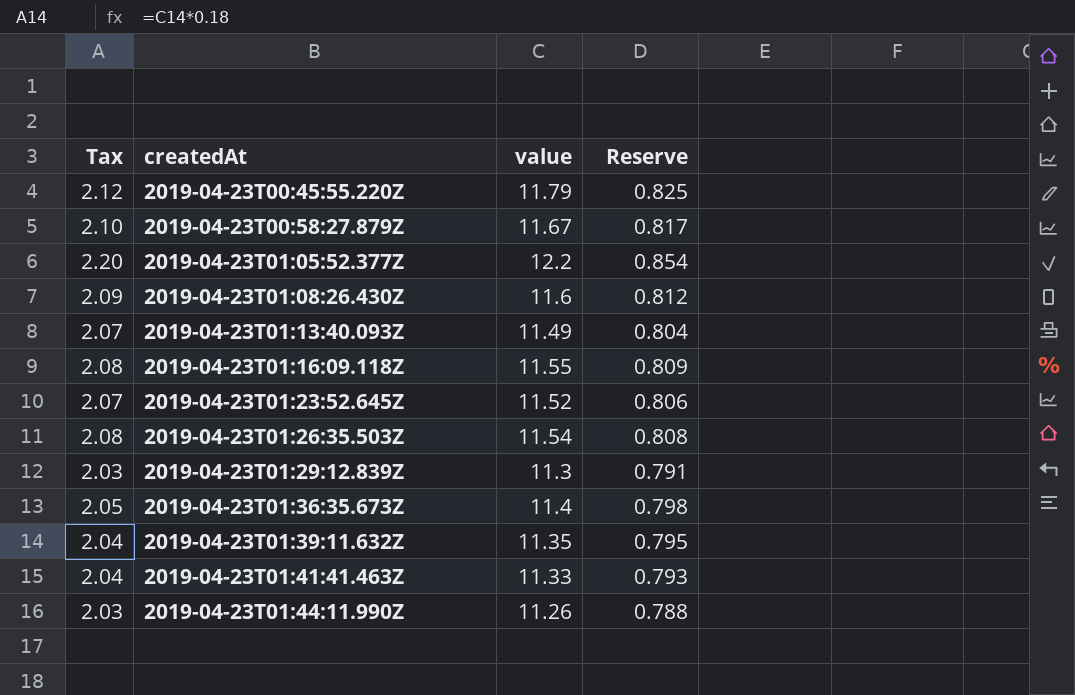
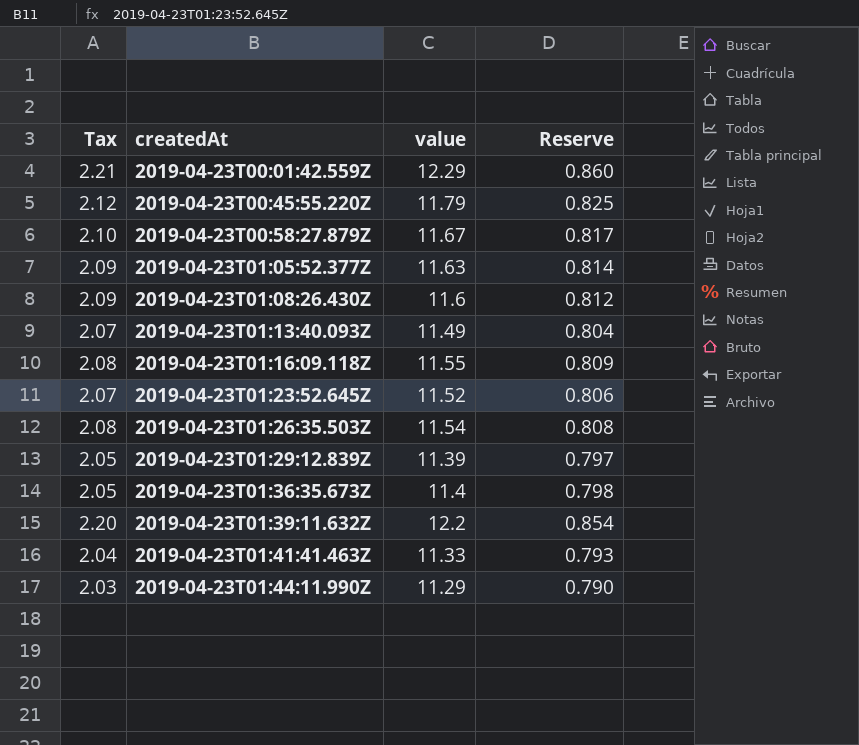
row 2019-04-23T00:01:42.559Z: none -> 2.21 | 12.29 | 0.860
2019-04-23T01:05:52.377Z | Tax: 2.20 -> 2.09
2019-04-23T01:05:52.377Z | value: 12.2 -> 11.63
2019-04-23T01:05:52.377Z | Reserve: 0.854 -> 0.814
2019-04-23T01:29:12.839Z | Tax: 2.03 -> 2.05
2019-04-23T01:29:12.839Z | value: 11.3 -> 11.39
2019-04-23T01:29:12.839Z | Reserve: 0.791 -> 0.797
2019-04-23T01:39:11.632Z | Tax: 2.04 -> 2.20
2019-04-23T01:39:11.632Z | value: 11.35 -> 12.2
2019-04-23T01:39:11.632Z | Reserve: 0.795 -> 0.854
2019-04-23T01:44:11.990Z | value: 11.26 -> 11.29
2019-04-23T01:44:11.990Z | Reserve: 0.788 -> 0.790

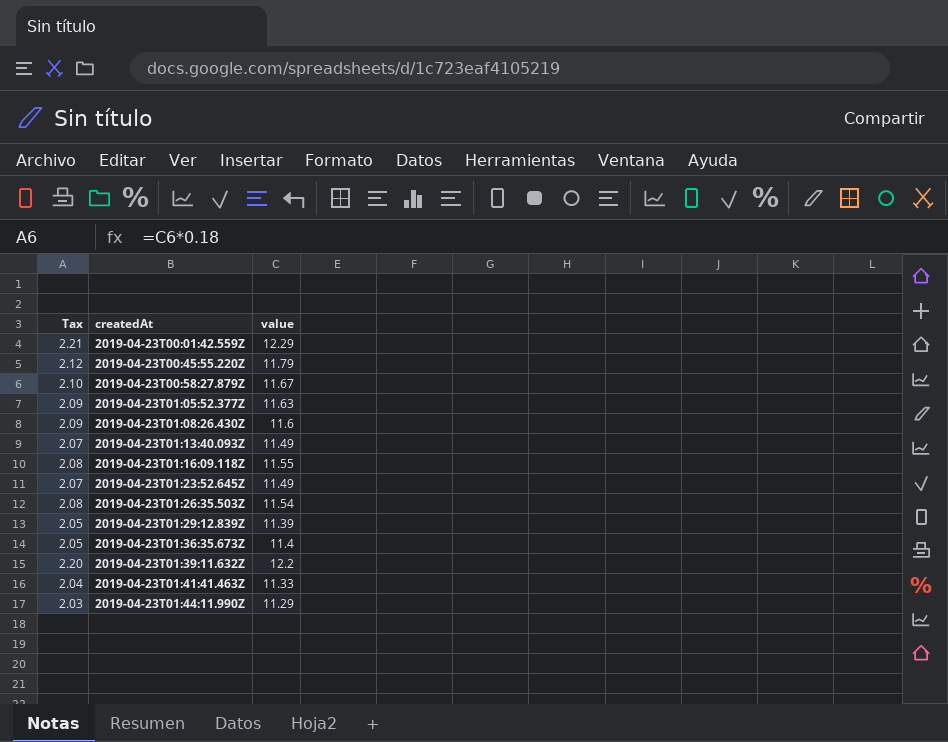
column Reserve | formula: [value] * 0.07 -> none
2019-04-23T01:23:52.645Z | value: 11.52 -> 11.49

